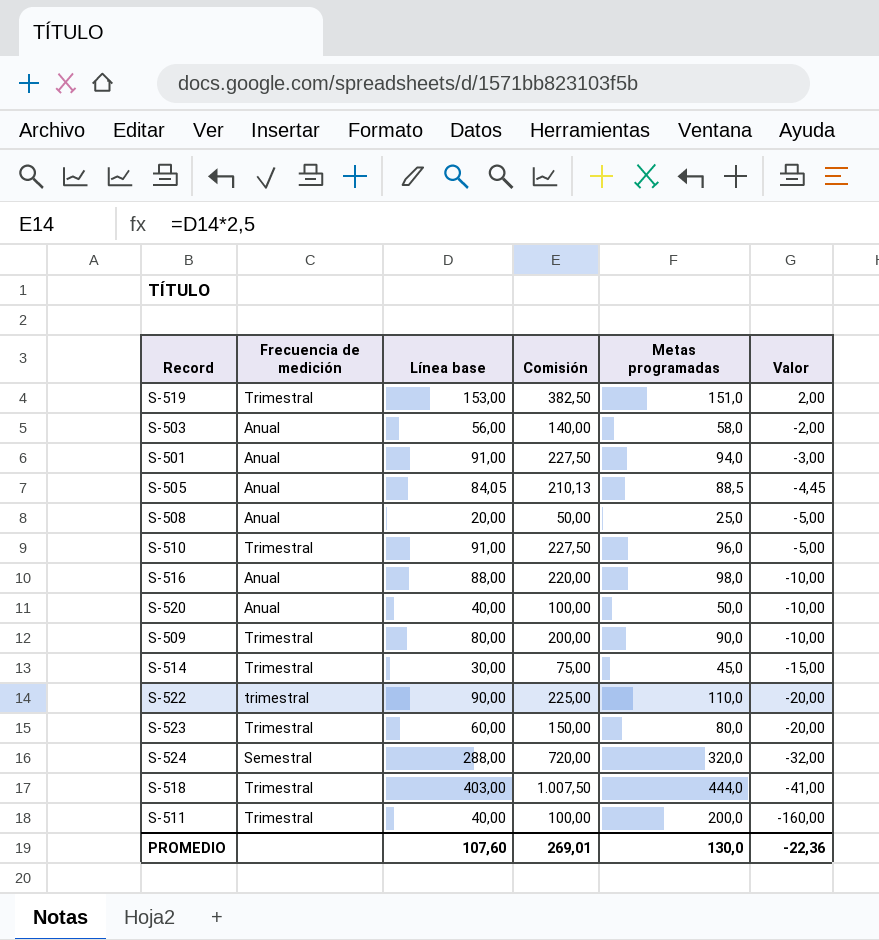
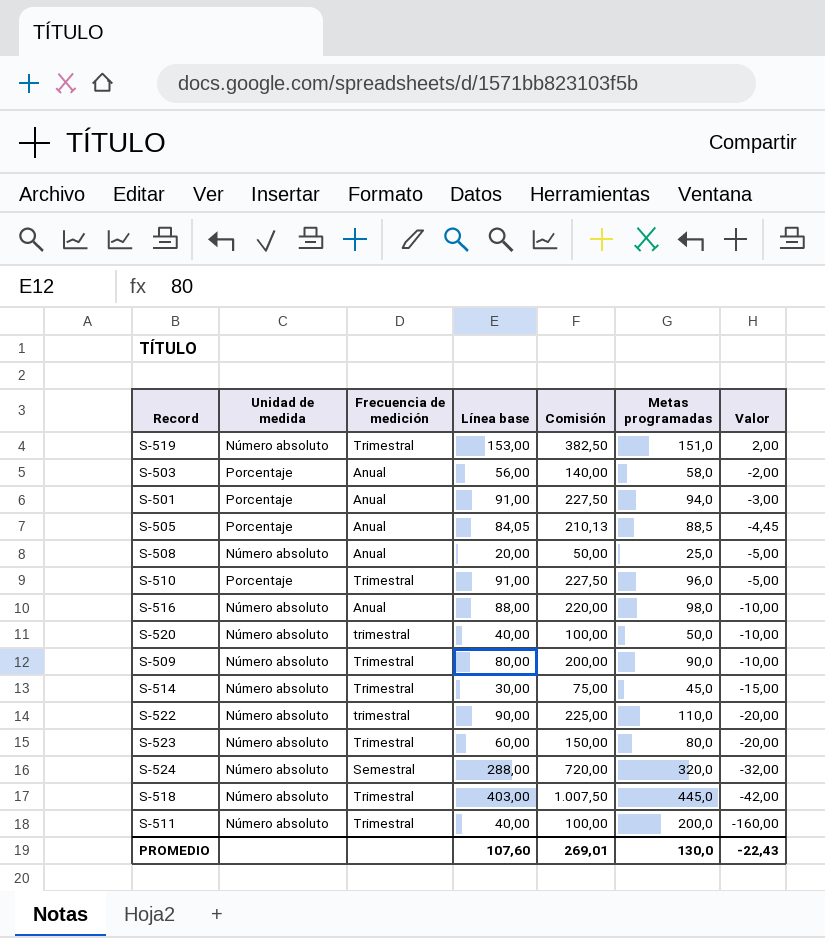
column Unidad de medida | position: none -> 2
S-520 | Frecuencia de medición: Anual -> trimestral
S-518 | Metas programadas: 444,0 -> 445,0
S-518 | Valor: -41,00 -> -42,00
PROMEDIO | Valor: -22,36 -> -22,43

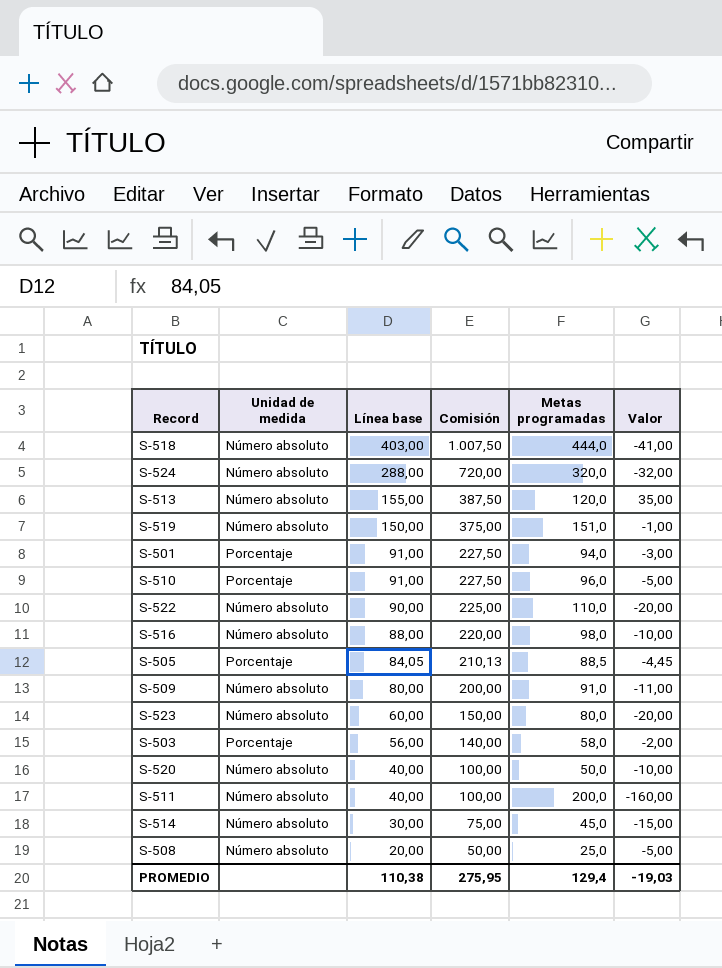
row order: Valor descending -> Línea base descending
column Frecuencia de medición | position: 3 -> none
S-518 | Metas programadas: 445,0 -> 444,0
S-518 | Valor: -42,00 -> -41,00
row S-513: none -> Número absoluto | 155,00 | 387,50 | 120,0 | 35,00
S-519 | Línea base: 153,00 -> 150,00
S-519 | Comisión: 382,50 -> 375,00
S-519 | Valor: 2,00 -> -1,00
S-509 | Metas programadas: 90,0 -> 91,0
S-509 | Valor: -10,00 -> -11,00
PROMEDIO | Línea base: 107,60 -> 110,38
PROMEDIO | Comisión: 269,01 -> 275,95
PROMEDIO | Metas programadas: 130,0 -> 129,4
PROMEDIO | Valor: -22,43 -> -19,03

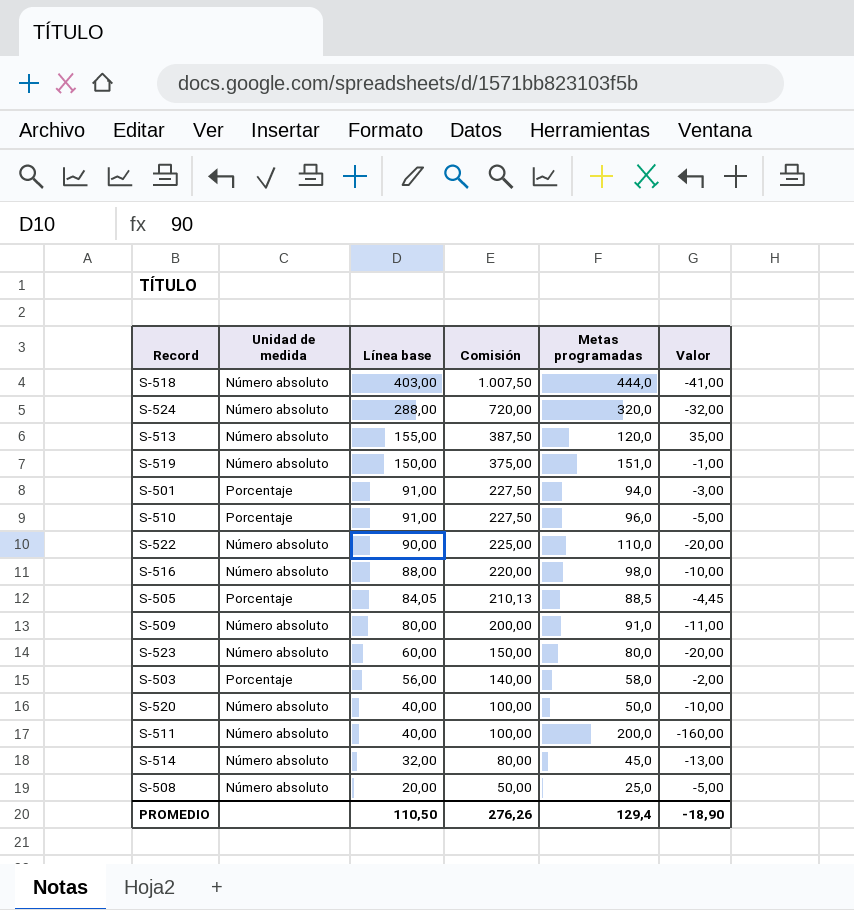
S-514 | Línea base: 30,00 -> 32,00
S-514 | Comisión: 75,00 -> 80,00
S-514 | Valor: -15,00 -> -13,00
PROMEDIO | Línea base: 110,38 -> 110,50
PROMEDIO | Comisión: 275,95 -> 276,26
PROMEDIO | Valor: -19,03 -> -18,90

